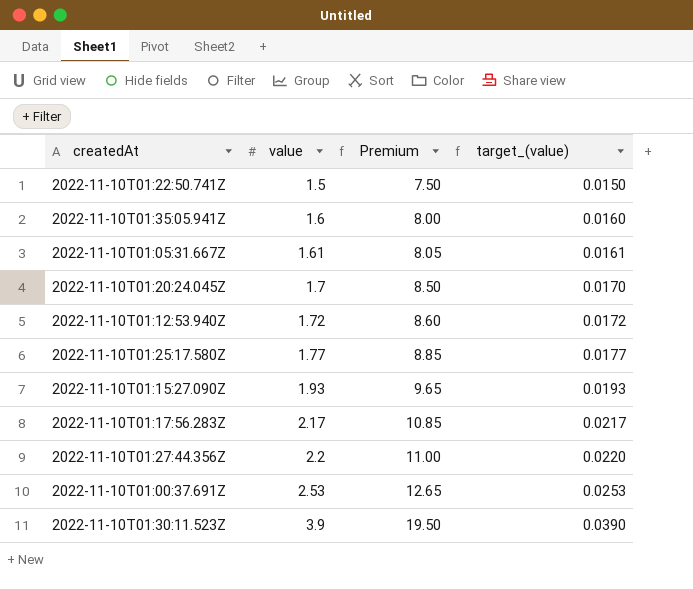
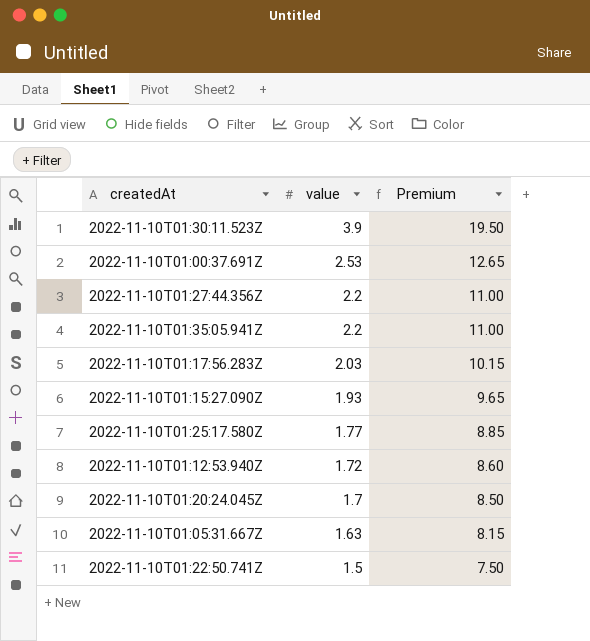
row order: value ascending -> value descending
column target_(value) | formula: [value] * 0.01 -> none
2022-11-10T01:35:05.941Z | value: 1.6 -> 2.2
2022-11-10T01:35:05.941Z | Premium: 8.00 -> 11.00
2022-11-10T01:17:56.283Z | value: 2.17 -> 2.03
2022-11-10T01:17:56.283Z | Premium: 10.85 -> 10.15
2022-11-10T01:05:31.667Z | value: 1.61 -> 1.63
2022-11-10T01:05:31.667Z | Premium: 8.05 -> 8.15

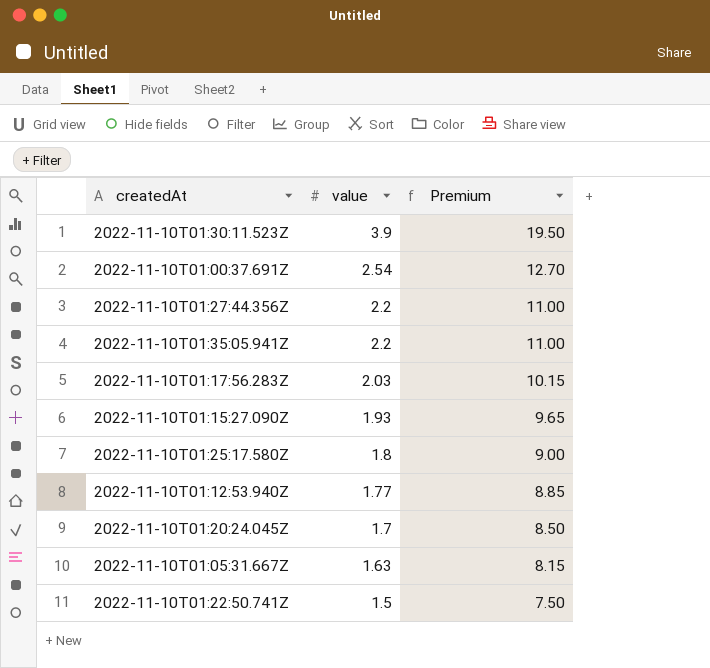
2022-11-10T01:00:37.691Z | value: 2.53 -> 2.54
2022-11-10T01:00:37.691Z | Premium: 12.65 -> 12.70
2022-11-10T01:25:17.580Z | value: 1.77 -> 1.8
2022-11-10T01:25:17.580Z | Premium: 8.85 -> 9.00
2022-11-10T01:12:53.940Z | value: 1.72 -> 1.77
2022-11-10T01:12:53.940Z | Premium: 8.60 -> 8.85

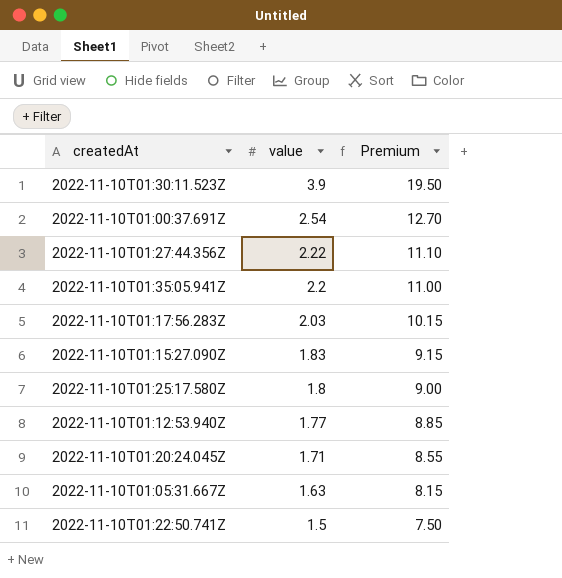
2022-11-10T01:27:44.356Z | value: 2.2 -> 2.22
2022-11-10T01:27:44.356Z | Premium: 11.00 -> 11.10
2022-11-10T01:15:27.090Z | value: 1.93 -> 1.83
2022-11-10T01:15:27.090Z | Premium: 9.65 -> 9.15
2022-11-10T01:20:24.045Z | value: 1.7 -> 1.71
2022-11-10T01:20:24.045Z | Premium: 8.50 -> 8.55

